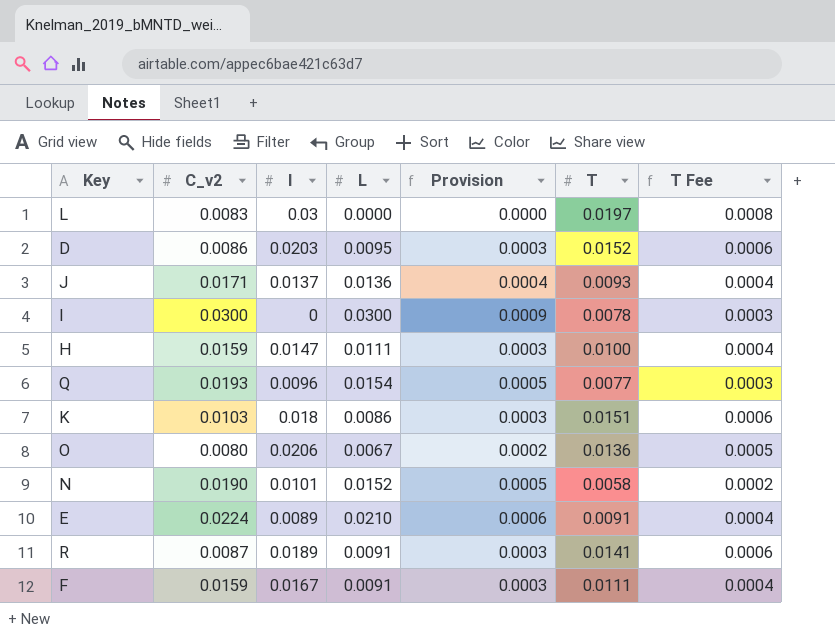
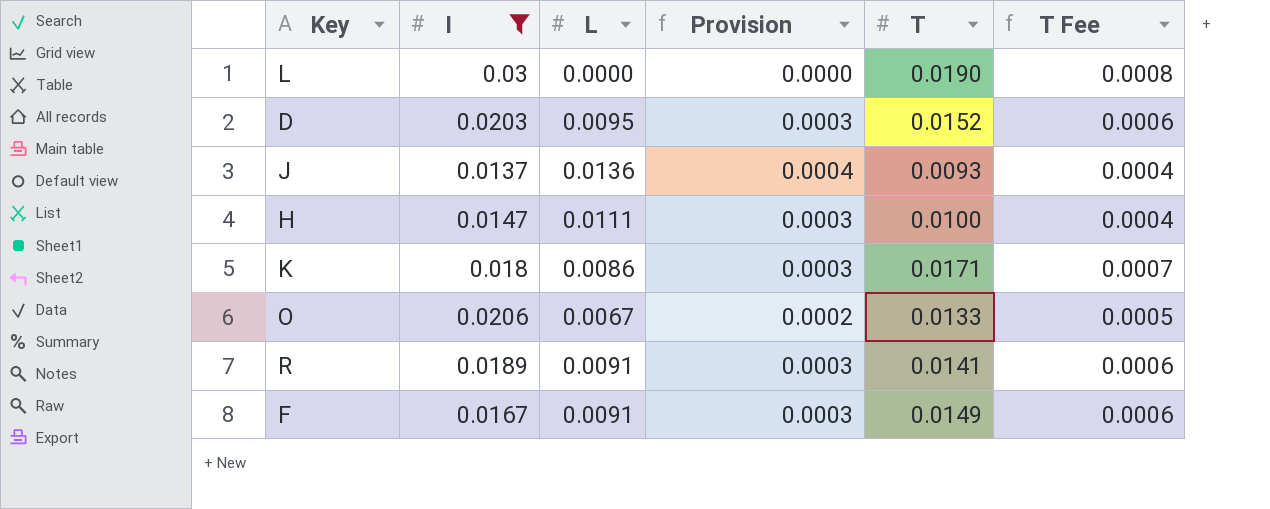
filter: none -> I >= 0.0137
column C_v2 | position: 2 -> none
L | T: 0.0197 -> 0.0190
K | T: 0.0151 -> 0.0171
K | T Fee: 0.0006 -> 0.0007
O | T: 0.0136 -> 0.0133
F | T: 0.0111 -> 0.0149
F | T Fee: 0.0004 -> 0.0006

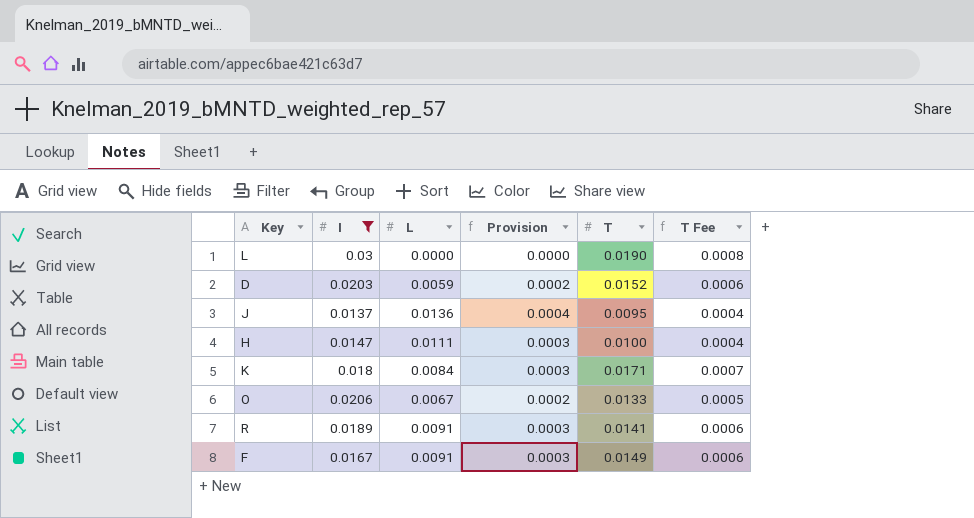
D | L: 0.0095 -> 0.0059
D | Provision: 0.0003 -> 0.0002
J | T: 0.0093 -> 0.0095
K | L: 0.0086 -> 0.0084

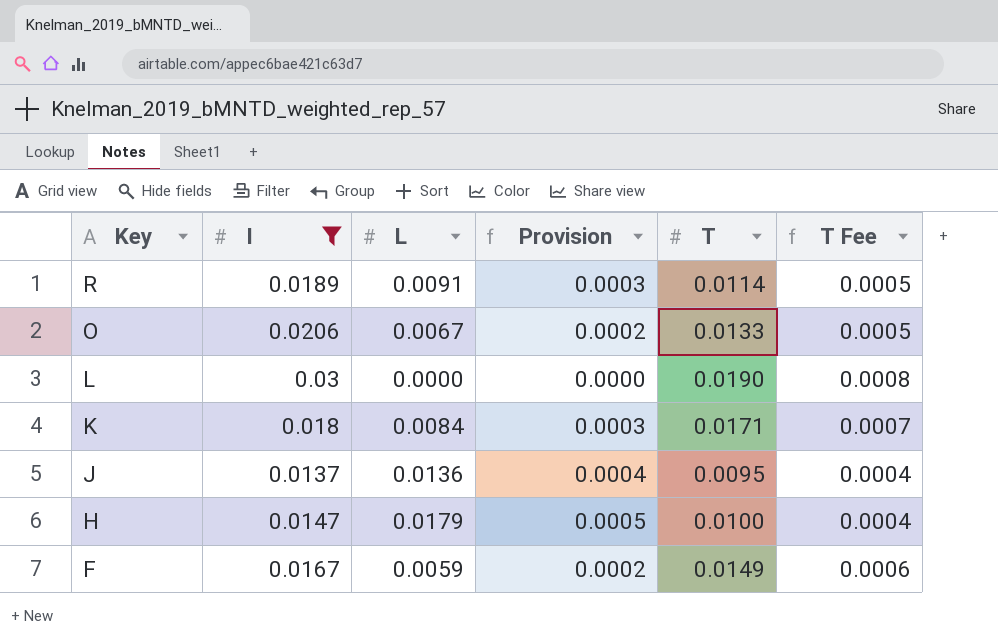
row order: none -> Key descending
row D: 0.0203 | 0.0059 | 0.0002 | 0.0152 | 0.0006 -> none
R | T: 0.0141 -> 0.0114
R | T Fee: 0.0006 -> 0.0005
H | L: 0.0111 -> 0.0179
H | Provision: 0.0003 -> 0.0005
F | L: 0.0091 -> 0.0059
F | Provision: 0.0003 -> 0.0002

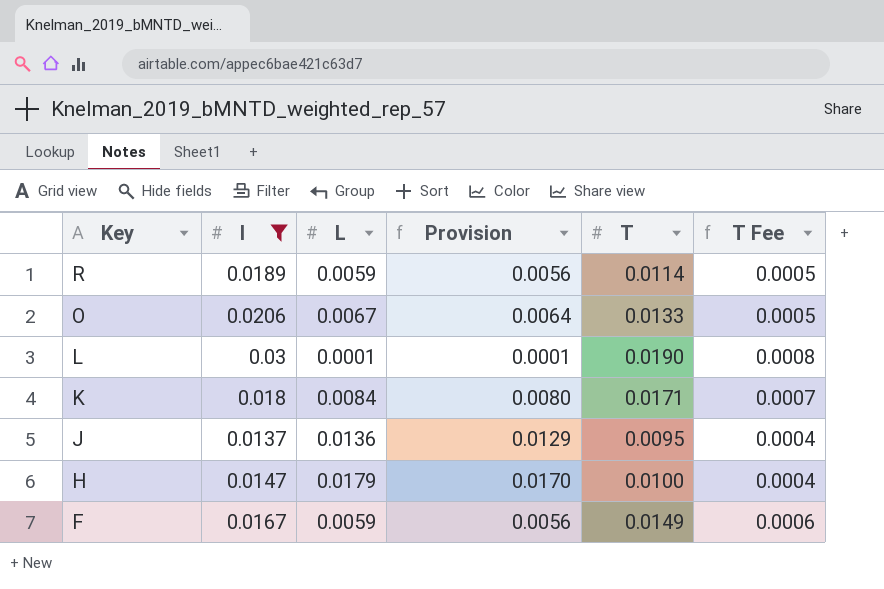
column Provision | formula: [L] * 0.03 -> [L] * 0.95
R | L: 0.0091 -> 0.0059
L | L: 0.0000 -> 0.0001

